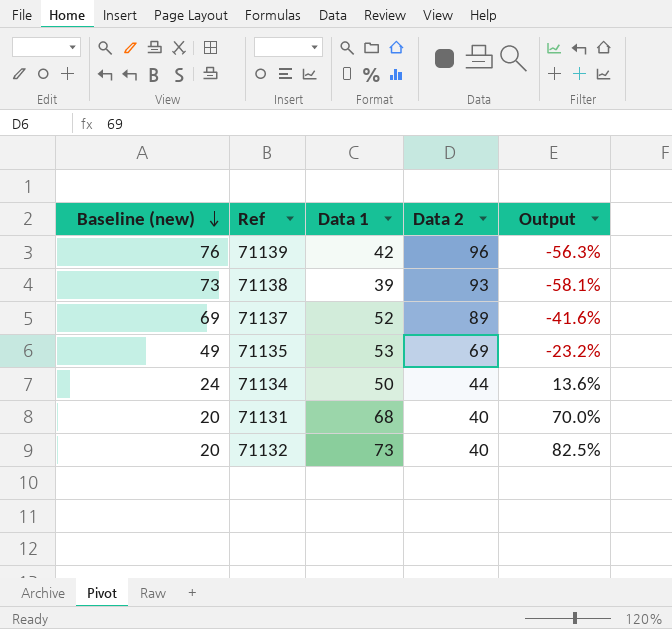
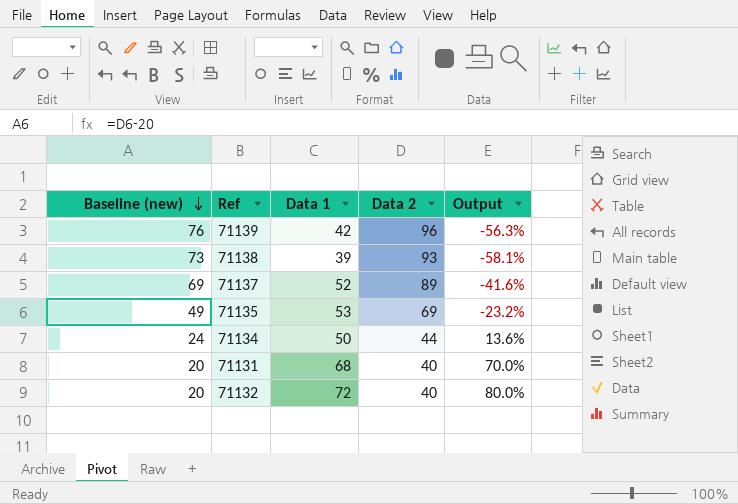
71132 | Data 1: 73 -> 72
71132 | Output: 82.5% -> 80.0%

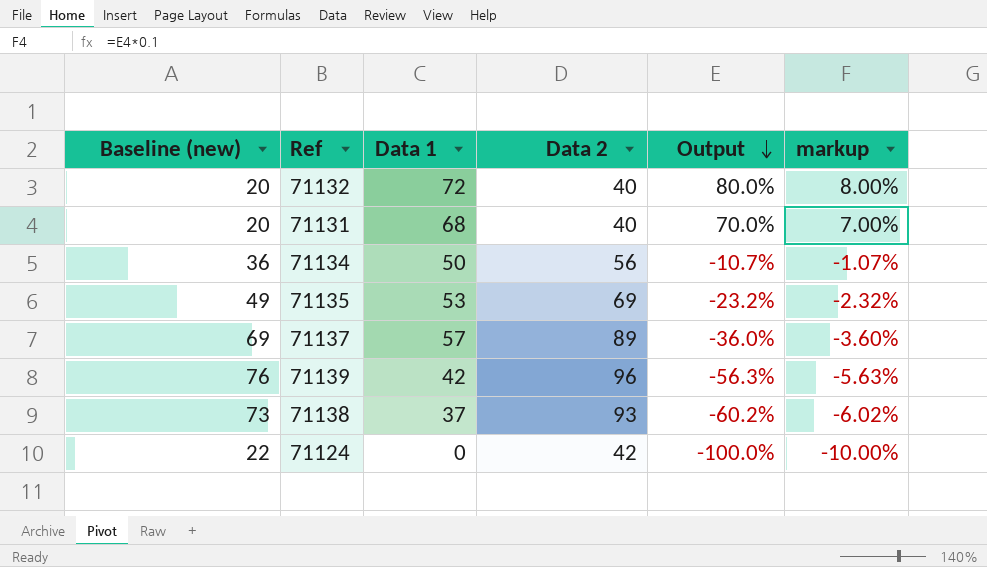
row order: Baseline (new) descending -> Output descending
column markup | formula: none -> [Output] * 0.1
71134 | Baseline (new): 24 -> 36
71134 | Data 2: 44 -> 56
71134 | Output: 13.6% -> -10.7%
71137 | Data 1: 52 -> 57
71137 | Output: -41.6% -> -36.0%
71138 | Data 1: 39 -> 37
71138 | Output: -58.1% -> -60.2%
row 71124: none -> 22 | 0 | 42 | -100.0% | -10.00%

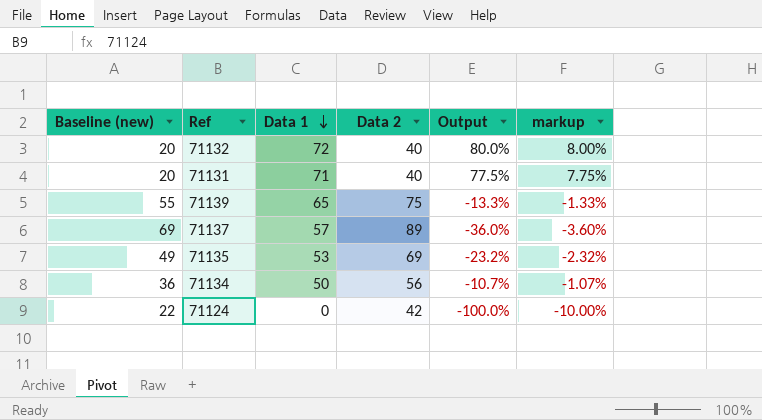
row order: Output descending -> Data 1 descending
row 71138: 73 | 37 | 93 | -60.2% | -6.02% -> none
71131 | Data 1: 68 -> 71
71131 | Output: 70.0% -> 77.5%
71131 | markup: 7.00% -> 7.75%
71139 | Baseline (new): 76 -> 55
71139 | Data 1: 42 -> 65
71139 | Data 2: 96 -> 75
71139 | Output: -56.3% -> -13.3%
71139 | markup: -5.63% -> -1.33%

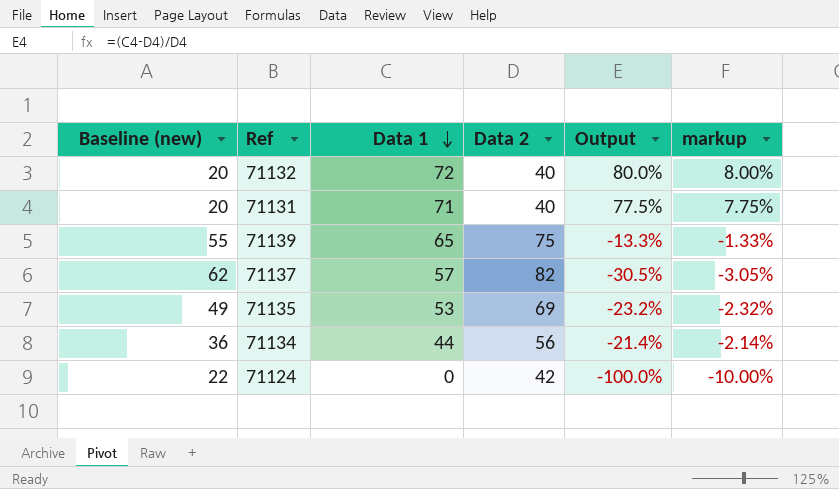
71137 | Baseline (new): 69 -> 62
71137 | Data 2: 89 -> 82
71137 | Output: -36.0% -> -30.5%
71137 | markup: -3.60% -> -3.05%
71134 | Data 1: 50 -> 44
71134 | Output: -10.7% -> -21.4%
71134 | markup: -1.07% -> -2.14%

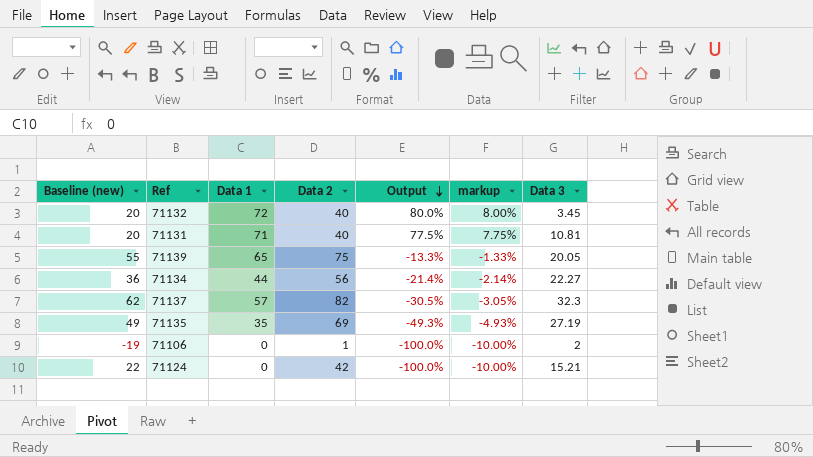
row order: Data 1 descending -> Output descending
column Data 3 | position: none -> 7
71135 | Data 1: 53 -> 35
71135 | Output: -23.2% -> -49.3%
71135 | markup: -2.32% -> -4.93%
row 71106: none -> -19 | 0 | 1 | -100.0% | -10.00% | 2

